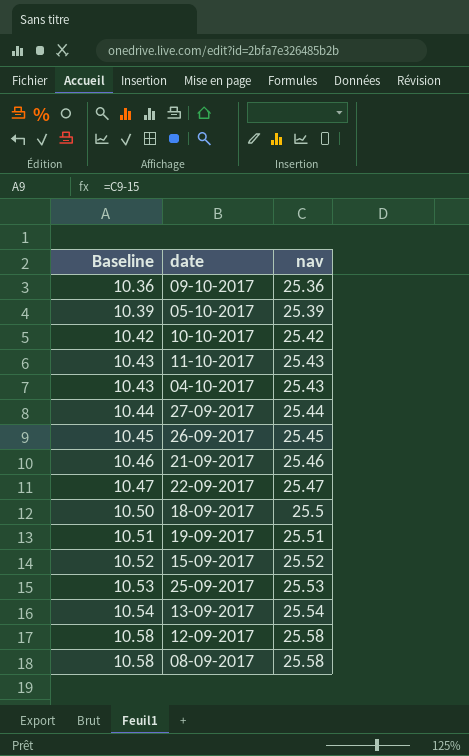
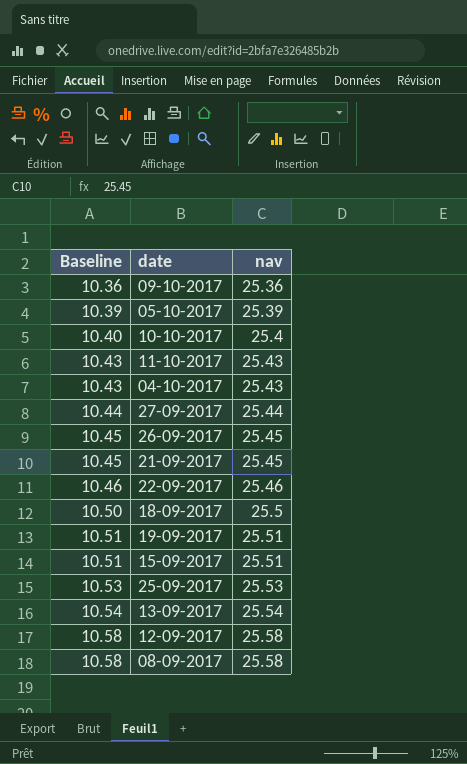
10-10-2017 | Baseline: 10.42 -> 10.40
10-10-2017 | nav: 25.42 -> 25.4
21-09-2017 | Baseline: 10.46 -> 10.45
21-09-2017 | nav: 25.46 -> 25.45
22-09-2017 | Baseline: 10.47 -> 10.46
22-09-2017 | nav: 25.47 -> 25.46
15-09-2017 | Baseline: 10.52 -> 10.51
15-09-2017 | nav: 25.52 -> 25.51

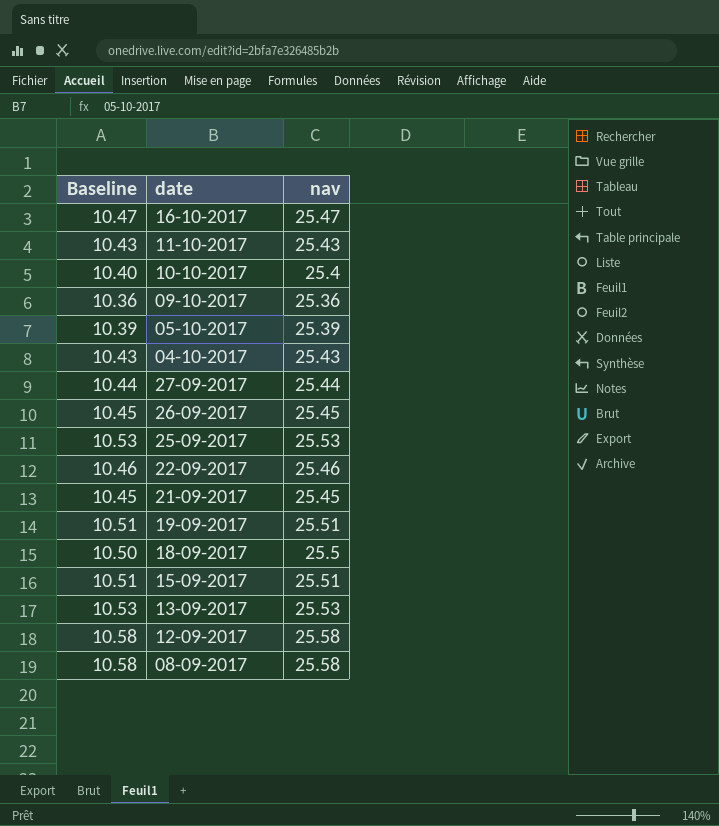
row order: Baseline ascending -> date descending
row 16-10-2017: none -> 10.47 | 25.47
13-09-2017 | Baseline: 10.54 -> 10.53
13-09-2017 | nav: 25.54 -> 25.53

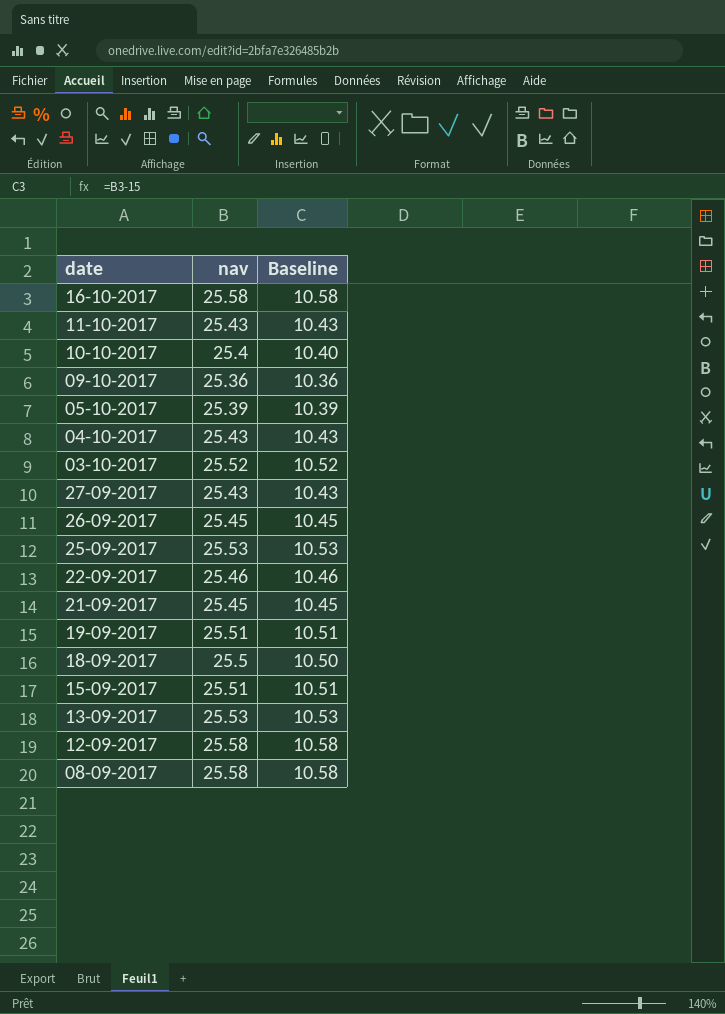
column Baseline | position: 1 -> 3
16-10-2017 | nav: 25.47 -> 25.58
16-10-2017 | Baseline: 10.47 -> 10.58
row 03-10-2017: none -> 25.52 | 10.52
27-09-2017 | nav: 25.44 -> 25.43
27-09-2017 | Baseline: 10.44 -> 10.43

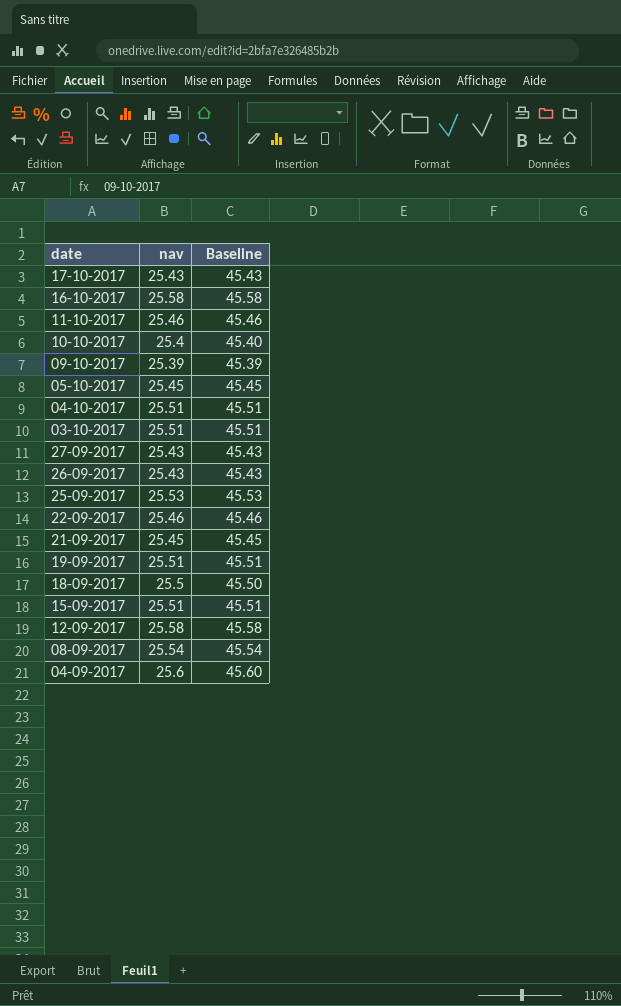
column Baseline | formula: [nav] - 15 -> [nav] + 20
row 13-09-2017: 25.53 | 10.53 -> none
row 17-10-2017: none -> 25.43 | 45.43
11-10-2017 | nav: 25.43 -> 25.46
09-10-2017 | nav: 25.36 -> 25.39
05-10-2017 | nav: 25.39 -> 25.45
04-10-2017 | nav: 25.43 -> 25.51
03-10-2017 | nav: 25.52 -> 25.51
26-09-2017 | nav: 25.45 -> 25.43
08-09-2017 | nav: 25.58 -> 25.54
row 04-09-2017: none -> 25.6 | 45.60

